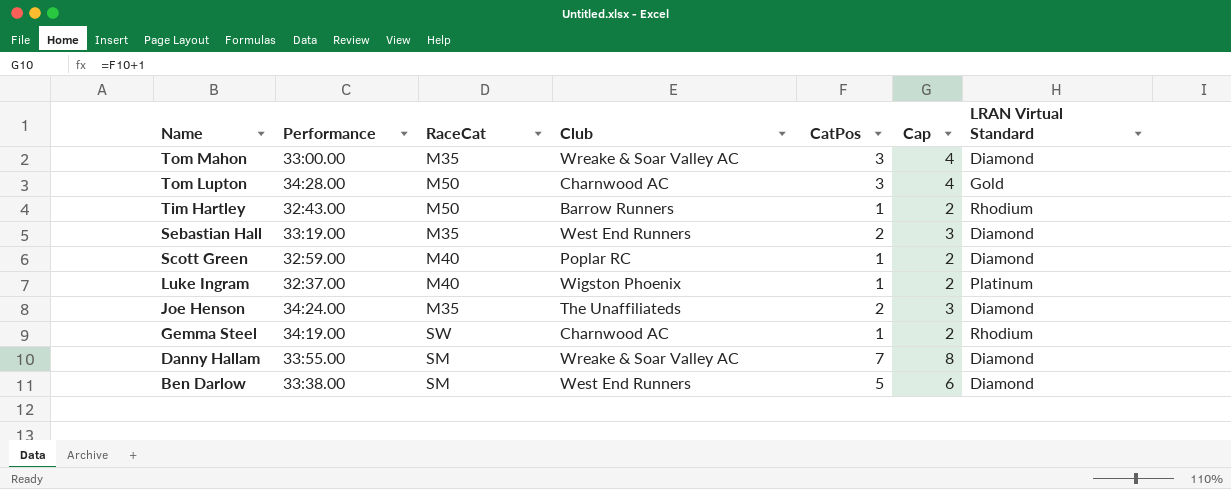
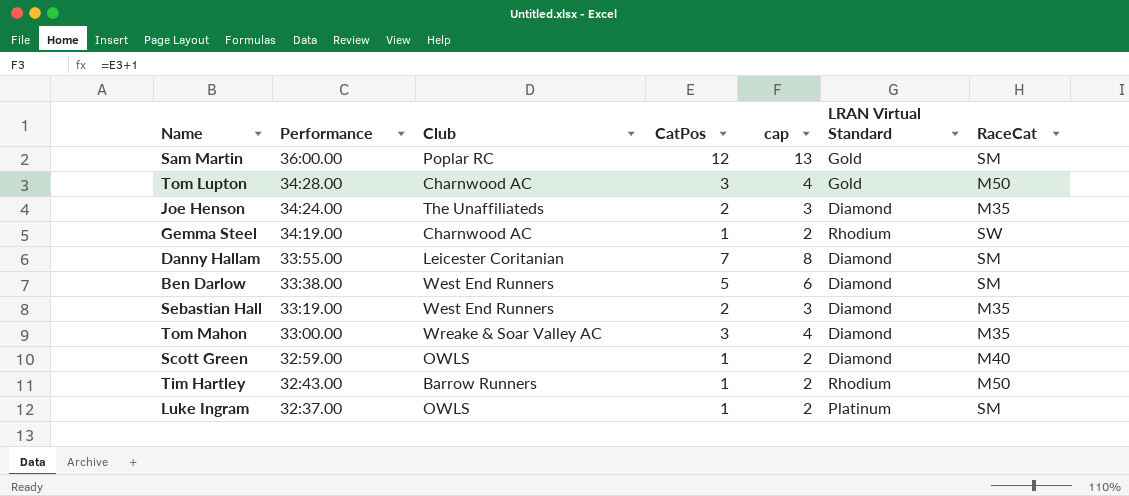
row order: Name descending -> Performance descending
column name: Cap -> cap
column RaceCat | position: 3 -> 7
row Sam Martin: none -> 36:00.00 | Poplar RC | 12 | 13 | Gold | SM
Danny Hallam | Club: Wreake & Soar Valley AC -> Leicester Coritanian
Scott Green | Club: Poplar RC -> OWLS
Luke Ingram | Club: Wigston Phoenix -> OWLS
Luke Ingram | RaceCat: M40 -> SM

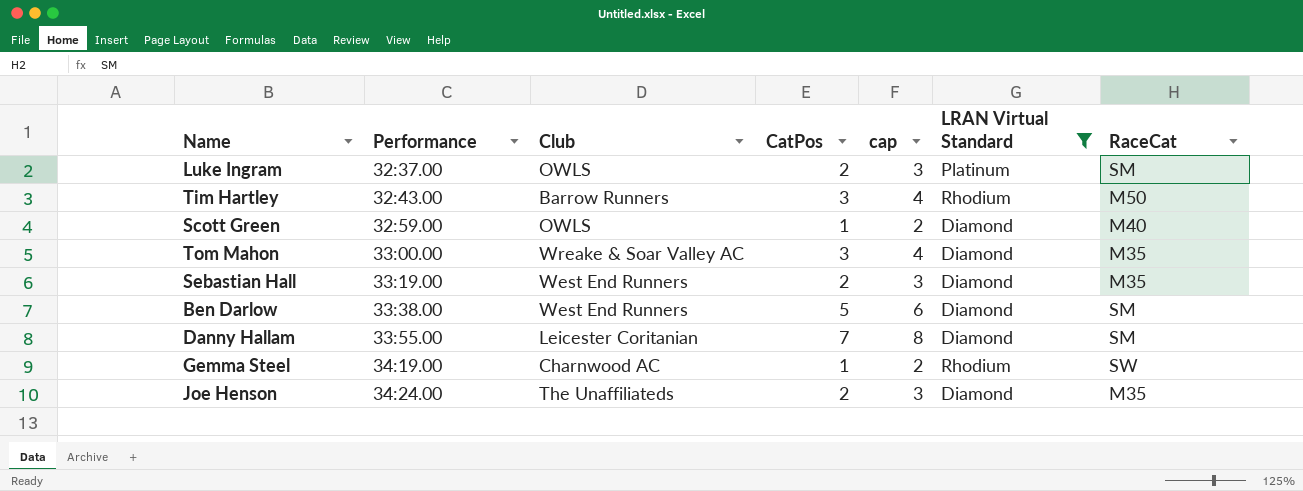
filter: none -> LRAN Virtual Standard != Gold
row order: Performance descending -> Performance ascending
Luke Ingram | CatPos: 1 -> 2
Luke Ingram | cap: 2 -> 3
Tim Hartley | CatPos: 1 -> 3
Tim Hartley | cap: 2 -> 4

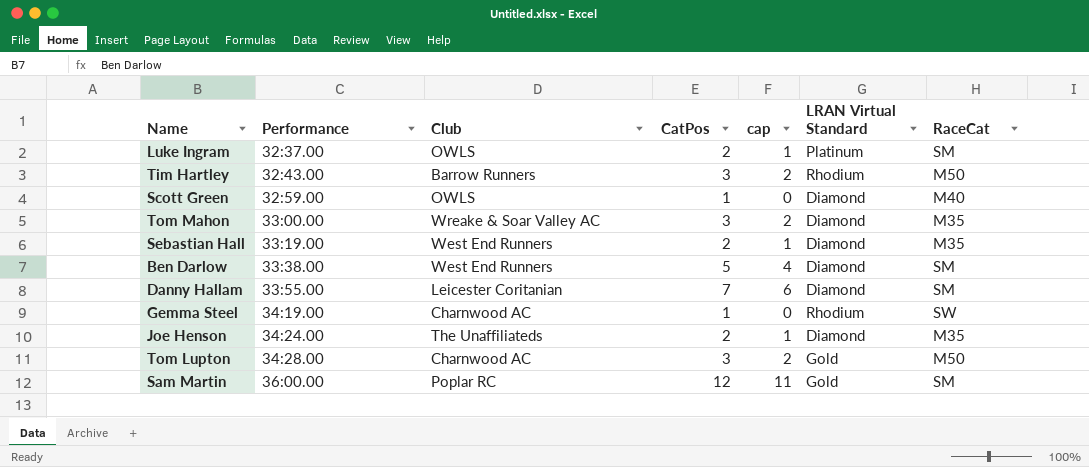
filter: LRAN Virtual Standard != Gold -> none
column cap | formula: [CatPos] + 1 -> [CatPos] - 1

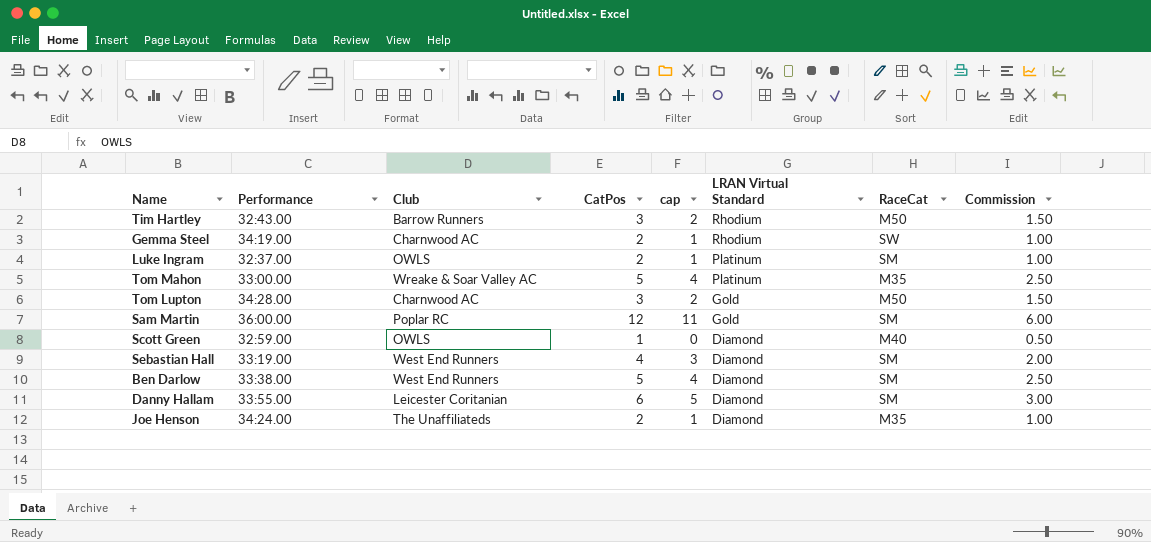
row order: Performance ascending -> LRAN Virtual Standard descending
column Commission | formula: none -> [CatPos] * 0.5
Gemma Steel | CatPos: 1 -> 2
Gemma Steel | cap: 0 -> 1
Tom Mahon | CatPos: 3 -> 5
Tom Mahon | cap: 2 -> 4
Tom Mahon | LRAN Virtual Standard: Diamond -> Platinum
Sebastian Hall | CatPos: 2 -> 4
Sebastian Hall | cap: 1 -> 3
Sebastian Hall | RaceCat: M35 -> SM
Danny Hallam | CatPos: 7 -> 6
Danny Hallam | cap: 6 -> 5

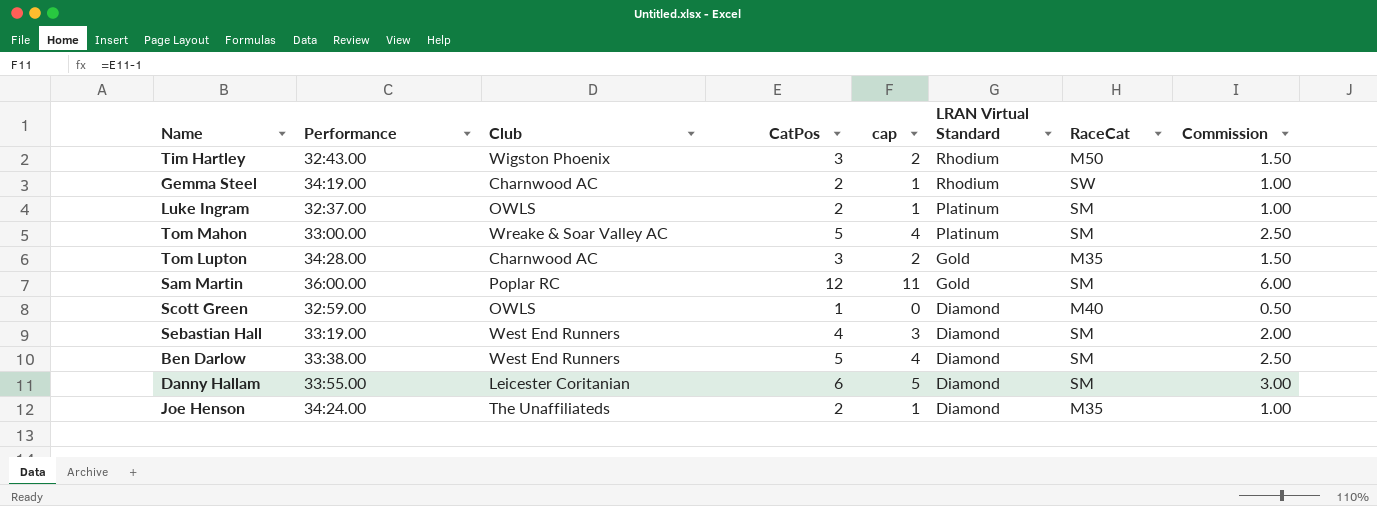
Tim Hartley | Club: Barrow Runners -> Wigston Phoenix
Tom Mahon | RaceCat: M35 -> SM
Tom Lupton | RaceCat: M50 -> M35

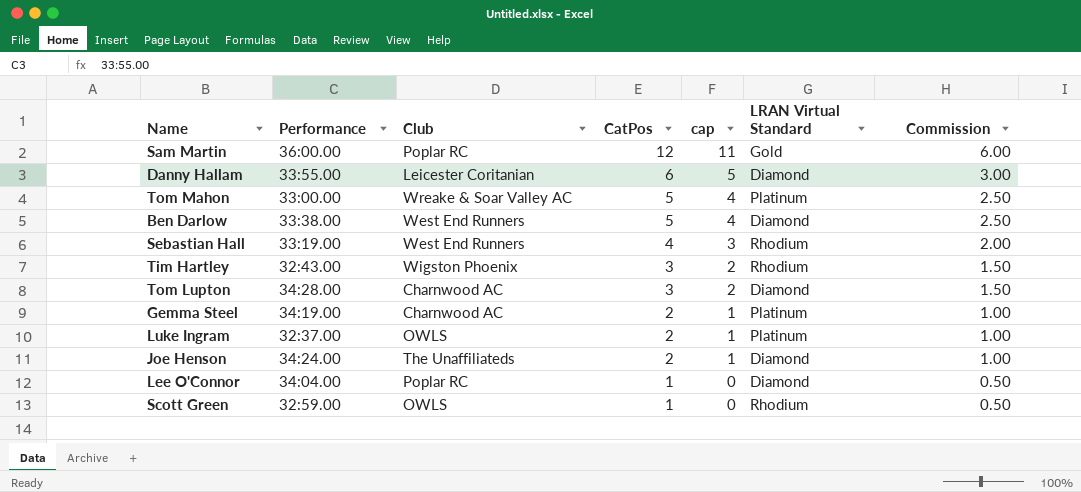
row order: LRAN Virtual Standard descending -> CatPos descending
column RaceCat | position: 7 -> none
Sebastian Hall | LRAN Virtual Standard: Diamond -> Rhodium
Tom Lupton | LRAN Virtual Standard: Gold -> Diamond
Gemma Steel | LRAN Virtual Standard: Rhodium -> Platinum
row Lee O'Connor: none -> 34:04.00 | Poplar RC | 1 | 0 | Diamond | 0.50
Scott Green | LRAN Virtual Standard: Diamond -> Rhodium

